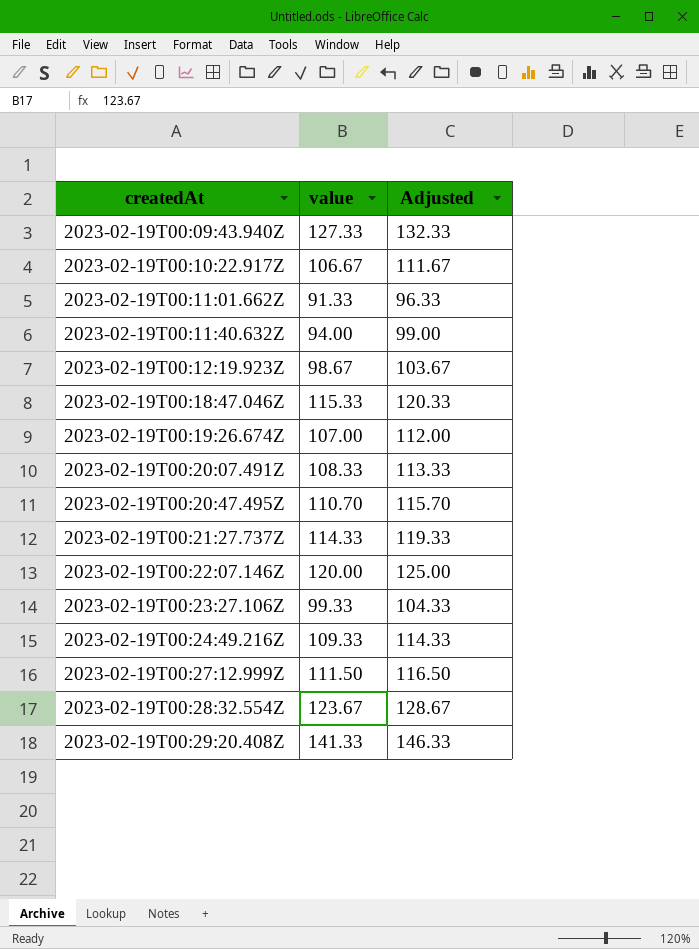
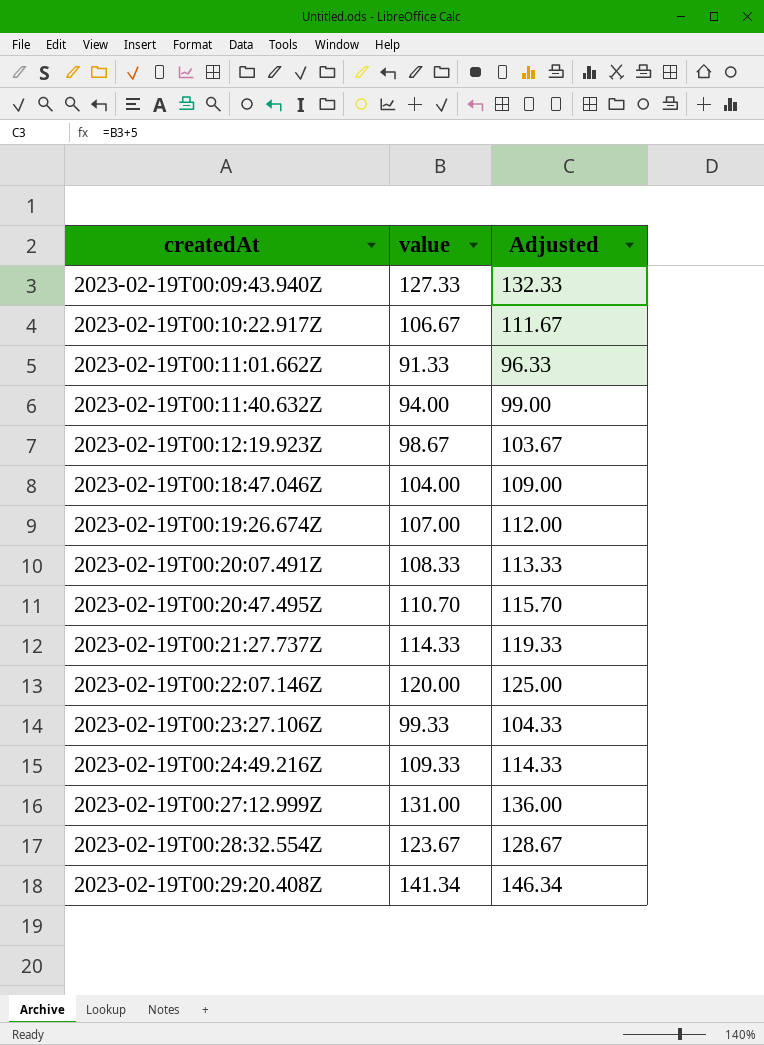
2023-02-19T00:18:47.046Z | value: 115.33 -> 104.00
2023-02-19T00:18:47.046Z | Adjusted: 120.33 -> 109.00
2023-02-19T00:27:12.999Z | value: 111.50 -> 131.00
2023-02-19T00:27:12.999Z | Adjusted: 116.50 -> 136.00
2023-02-19T00:29:20.408Z | value: 141.33 -> 141.34
2023-02-19T00:29:20.408Z | Adjusted: 146.33 -> 146.34

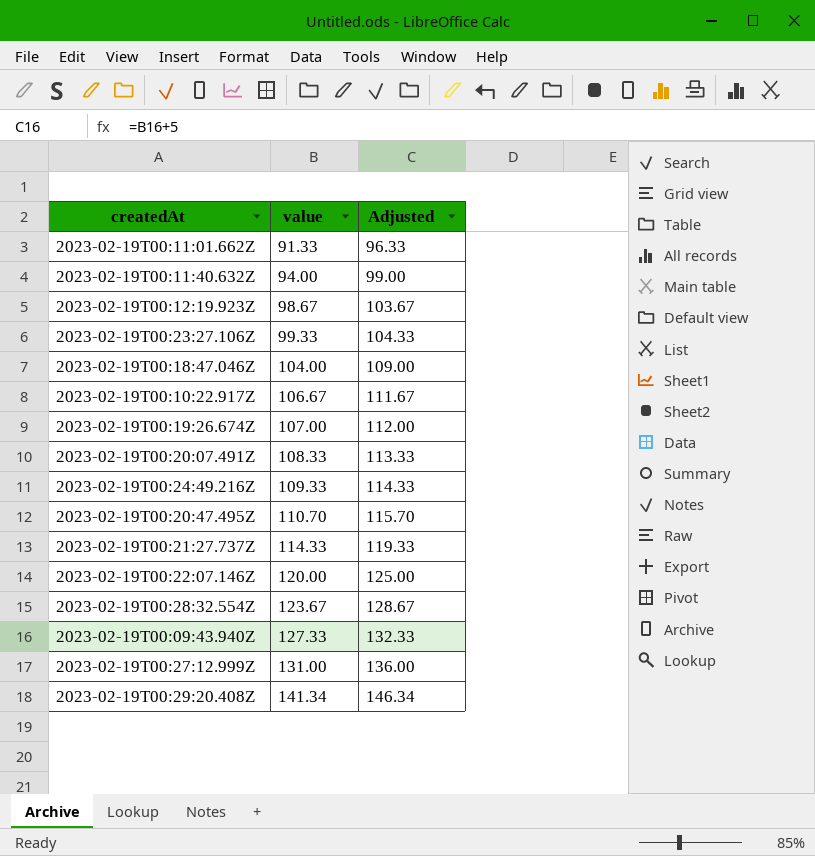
row order: createdAt ascending -> value ascending

